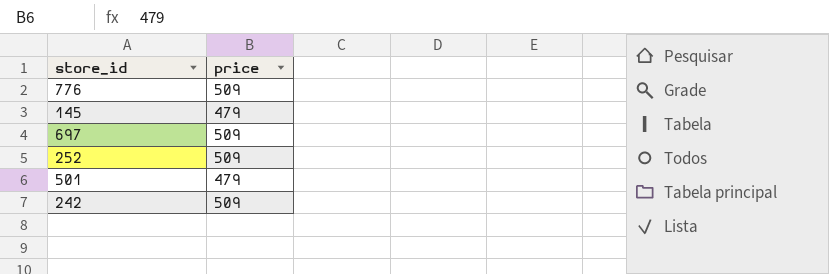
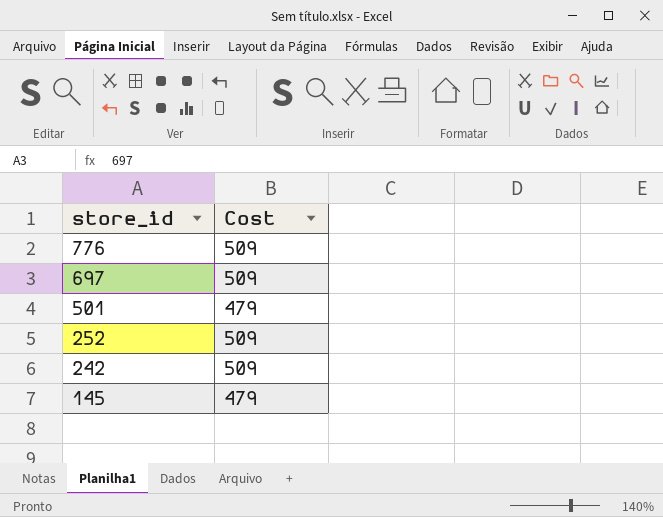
row order: none -> store_id descending
column name: price -> Cost

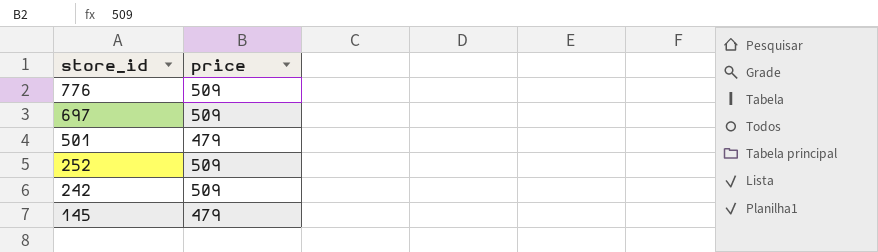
column name: Cost -> price

